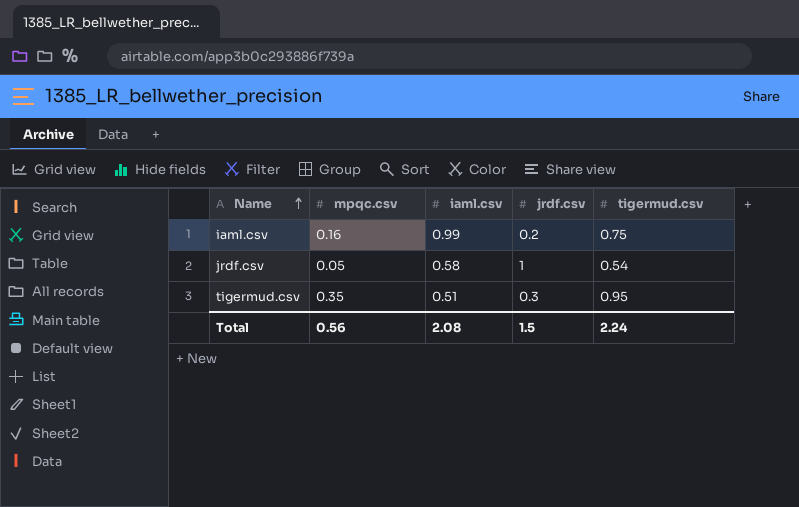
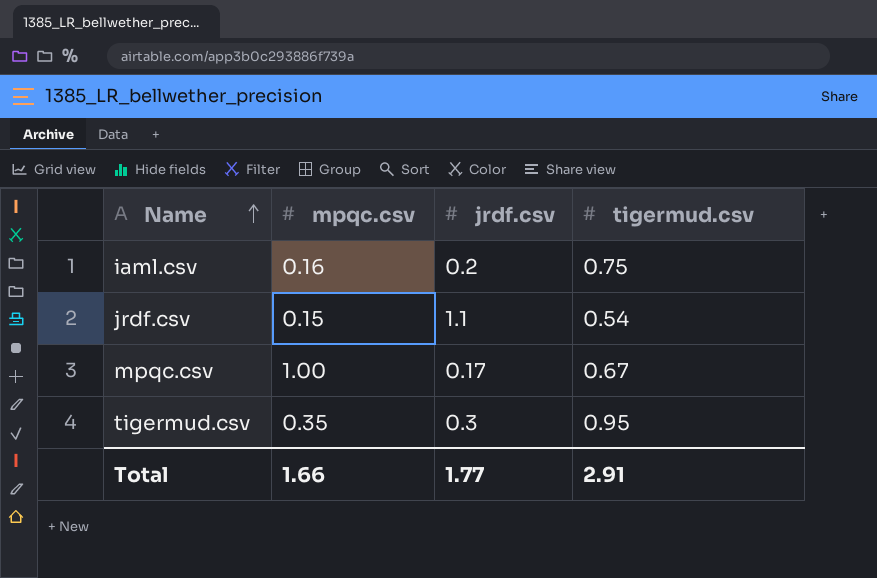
column iaml.csv | position: 3 -> none
jrdf.csv | mpqc.csv: 0.05 -> 0.15
jrdf.csv | jrdf.csv: 1 -> 1.1
row mpqc.csv: none -> 1.00 | 0.17 | 0.67
Total | mpqc.csv: 0.56 -> 1.66
Total | jrdf.csv: 1.5 -> 1.77
Total | tigermud.csv: 2.24 -> 2.91

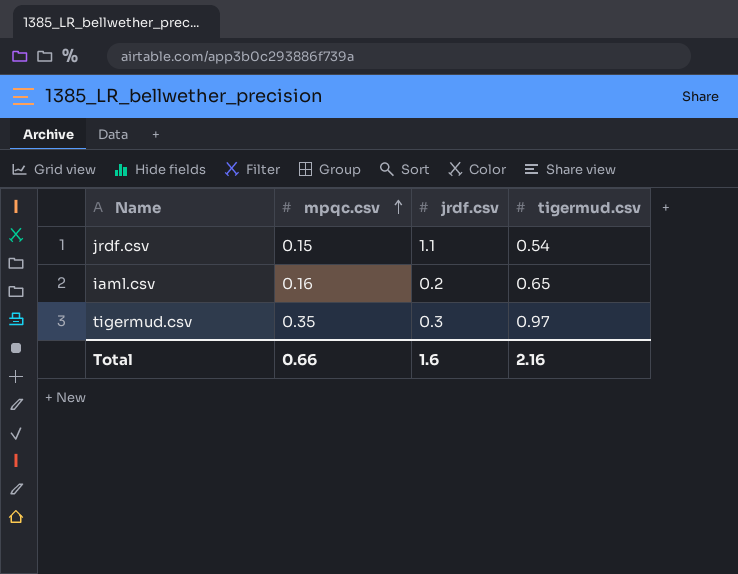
row order: Name ascending -> mpqc.csv ascending
row mpqc.csv: 1.00 | 0.17 | 0.67 -> none
iaml.csv | tigermud.csv: 0.75 -> 0.65
tigermud.csv | tigermud.csv: 0.95 -> 0.97
Total | mpqc.csv: 1.66 -> 0.66
Total | jrdf.csv: 1.77 -> 1.6
Total | tigermud.csv: 2.91 -> 2.16

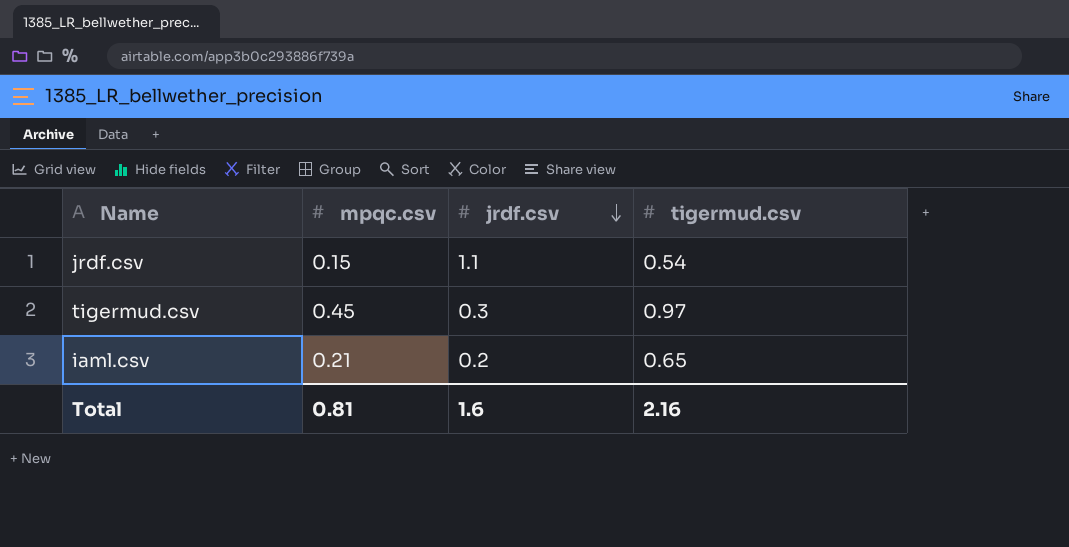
row order: mpqc.csv ascending -> jrdf.csv descending
tigermud.csv | mpqc.csv: 0.35 -> 0.45
iaml.csv | mpqc.csv: 0.16 -> 0.21
Total | mpqc.csv: 0.66 -> 0.81

